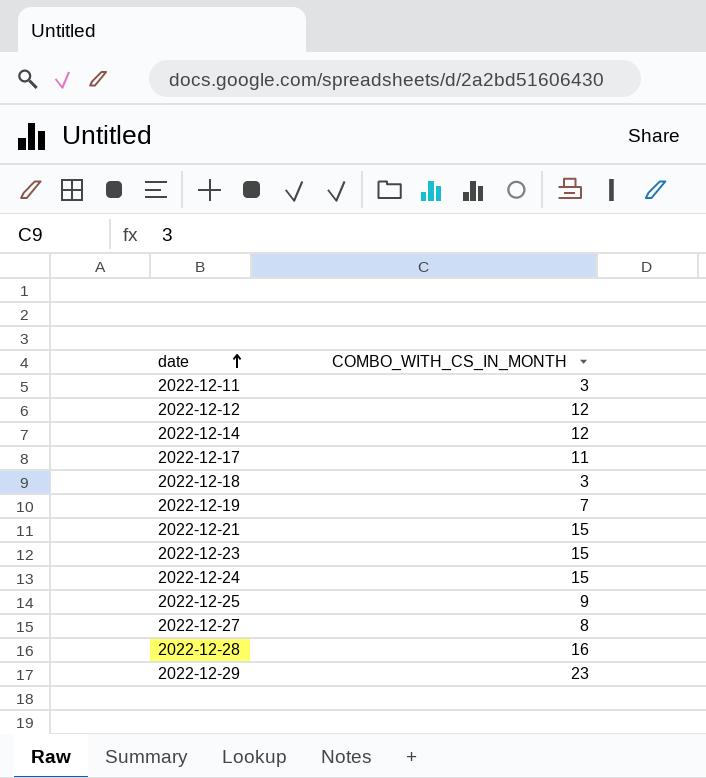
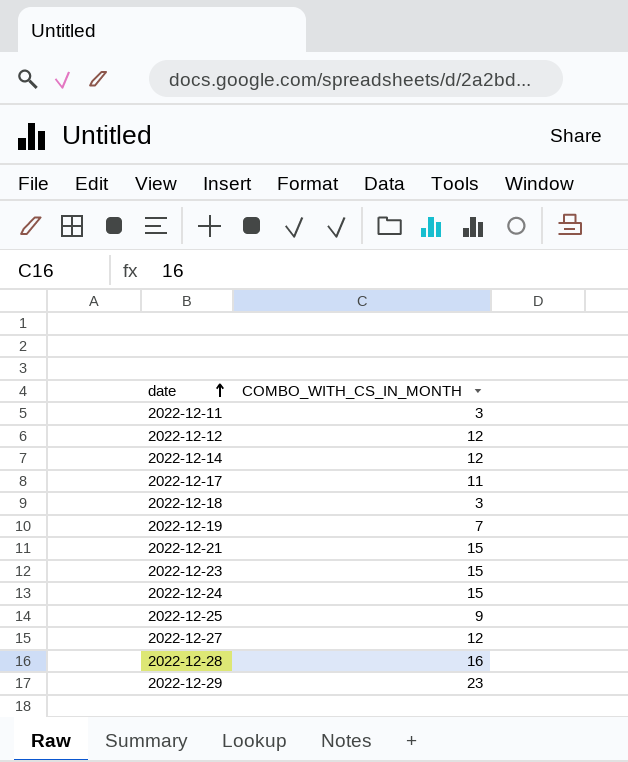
2022-12-27 | COMBO_WITH_CS_IN_MONTH: 8 -> 12

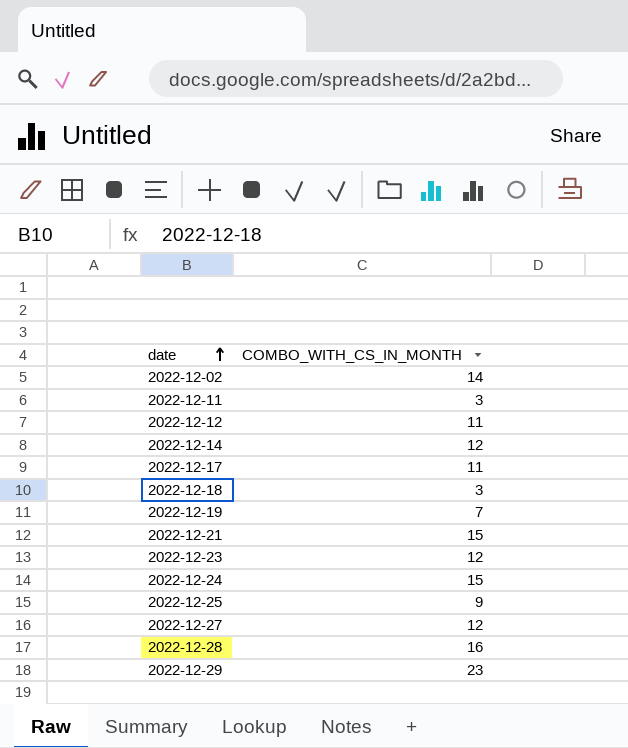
row 2022-12-02: none -> 14
2022-12-12 | COMBO_WITH_CS_IN_MONTH: 12 -> 11
2022-12-23 | COMBO_WITH_CS_IN_MONTH: 15 -> 12

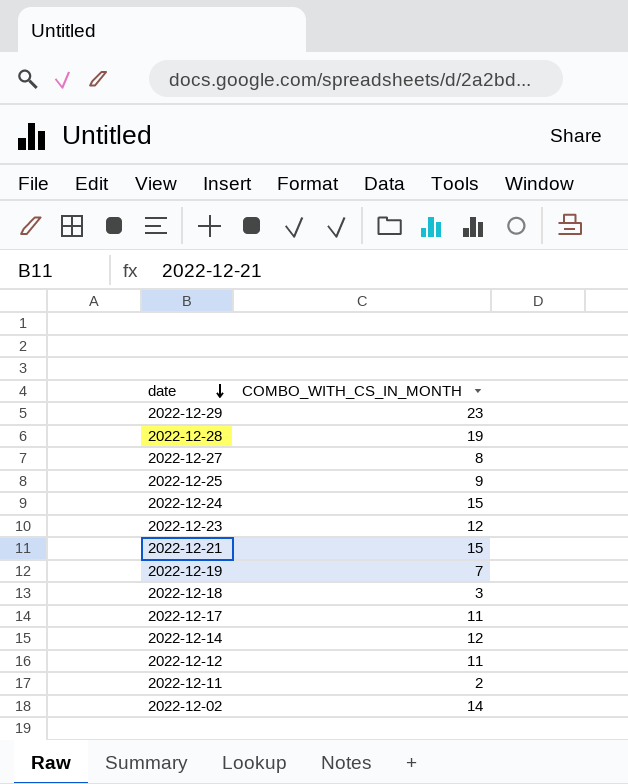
row order: date ascending -> date descending
2022-12-28 | COMBO_WITH_CS_IN_MONTH: 16 -> 19
2022-12-27 | COMBO_WITH_CS_IN_MONTH: 12 -> 8
2022-12-11 | COMBO_WITH_CS_IN_MONTH: 3 -> 2

